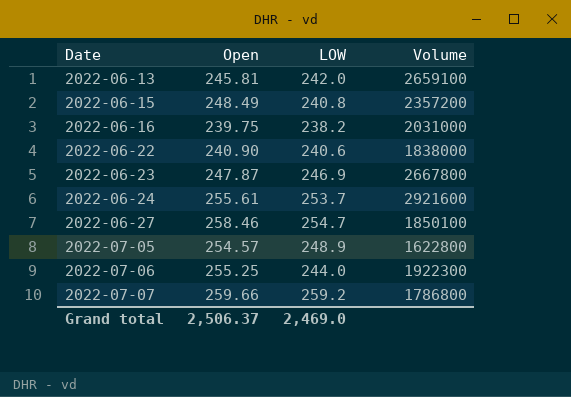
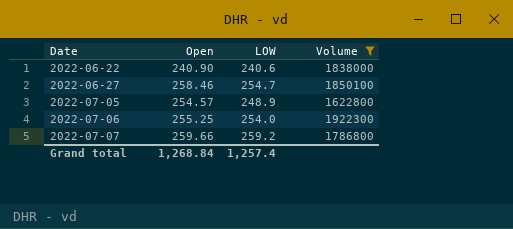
filter: none -> Volume <= 1922300
2022-07-06 | LOW: 244.0 -> 254.0
Grand total | Open: 2,506.37 -> 1,268.84
Grand total | LOW: 2,469.0 -> 1,257.4

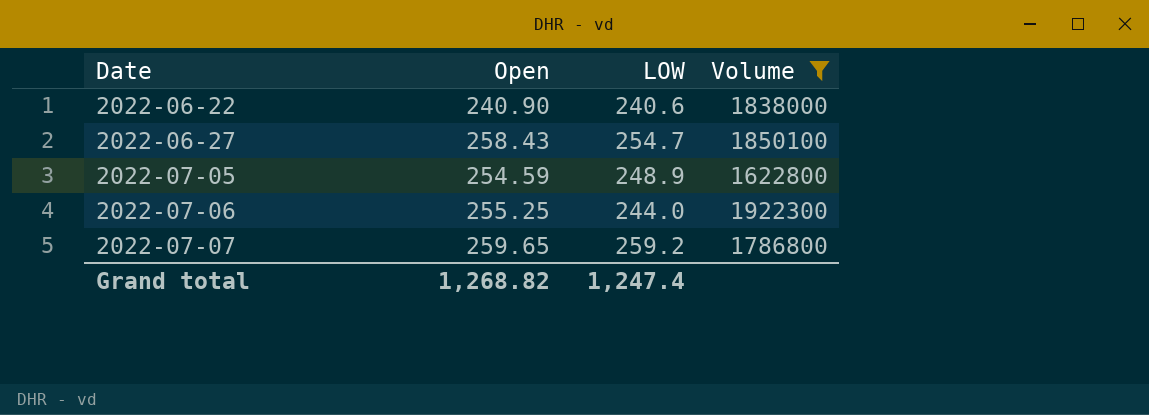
2022-06-27 | Open: 258.46 -> 258.43
2022-07-05 | Open: 254.57 -> 254.59
2022-07-06 | LOW: 254.0 -> 244.0
2022-07-07 | Open: 259.66 -> 259.65
Grand total | Open: 1,268.84 -> 1,268.82
Grand total | LOW: 1,257.4 -> 1,247.4

